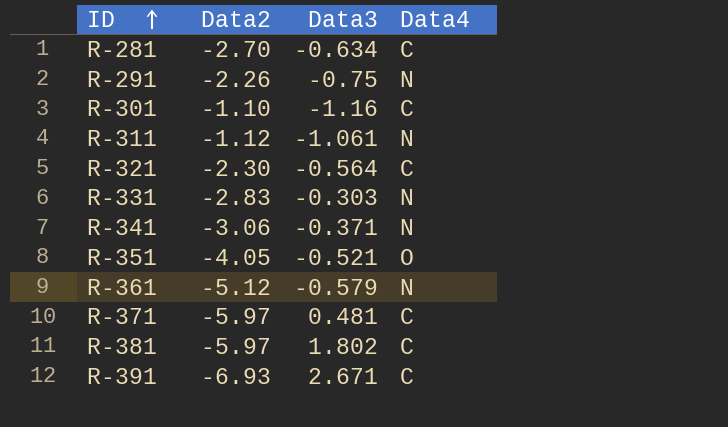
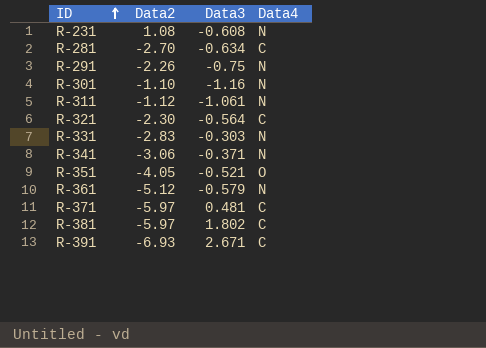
row R-231: none -> 1.08 | -0.608 | N
R-301 | Data4: C -> N

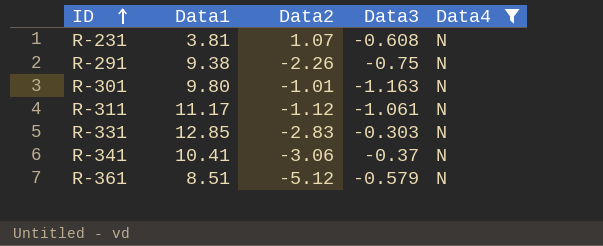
filter: none -> Data4 = N
column Data1 | position: none -> 2
R-231 | Data2: 1.08 -> 1.07
R-301 | Data2: -1.10 -> -1.01
R-301 | Data3: -1.16 -> -1.163
R-341 | Data3: -0.371 -> -0.37

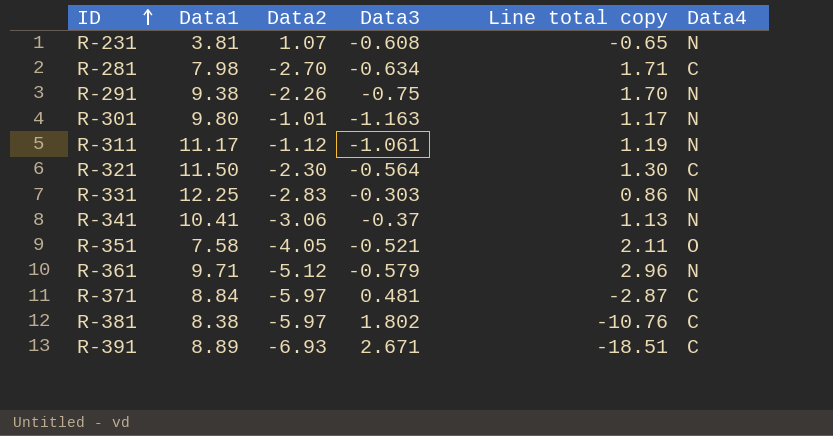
filter: Data4 = N -> none
column Line total copy | formula: none -> [Data2] * [Data3]
R-331 | Data1: 12.85 -> 12.25
R-361 | Data1: 8.51 -> 9.71

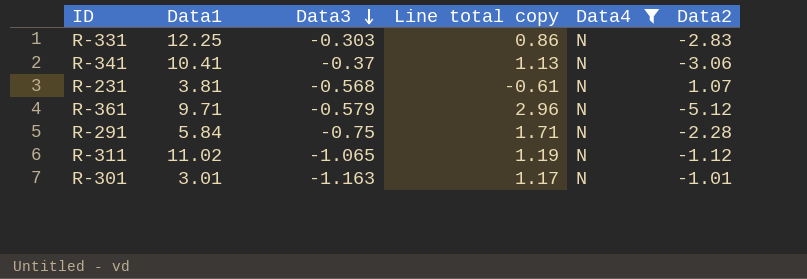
filter: none -> Data4 = N
row order: ID ascending -> Data3 descending
column Data2 | position: 3 -> 6
R-231 | Data3: -0.608 -> -0.568
R-231 | Line total copy: -0.65 -> -0.61
R-291 | Data1: 9.38 -> 5.84
R-291 | Line total copy: 1.70 -> 1.71
R-291 | Data2: -2.26 -> -2.28
R-311 | Data1: 11.17 -> 11.02
R-311 | Data3: -1.061 -> -1.065
R-301 | Data1: 9.80 -> 3.01

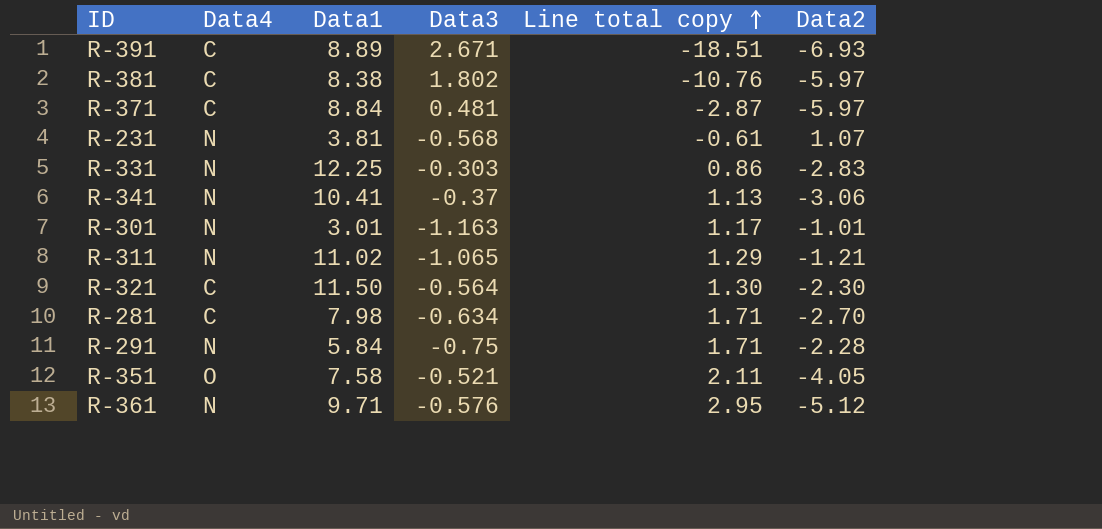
filter: Data4 = N -> none
row order: Data3 descending -> Line total copy ascending
column Data4 | position: 5 -> 2
R-311 | Line total copy: 1.19 -> 1.29
R-311 | Data2: -1.12 -> -1.21
R-361 | Data3: -0.579 -> -0.576
R-361 | Line total copy: 2.96 -> 2.95

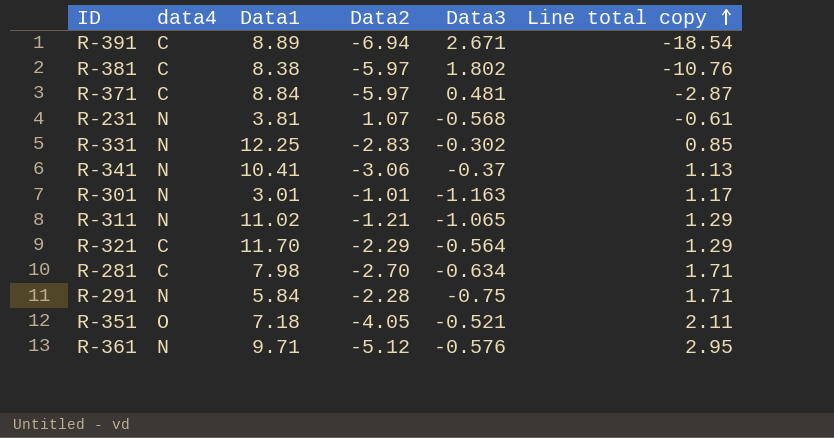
column name: Data4 -> data4
column Data2 | position: 6 -> 4
R-391 | Data2: -6.93 -> -6.94
R-391 | Line total copy: -18.51 -> -18.54
R-331 | Data3: -0.303 -> -0.302
R-331 | Line total copy: 0.86 -> 0.85
R-321 | Data1: 11.50 -> 11.70
R-321 | Data2: -2.30 -> -2.29
R-321 | Line total copy: 1.30 -> 1.29
R-351 | Data1: 7.58 -> 7.18

